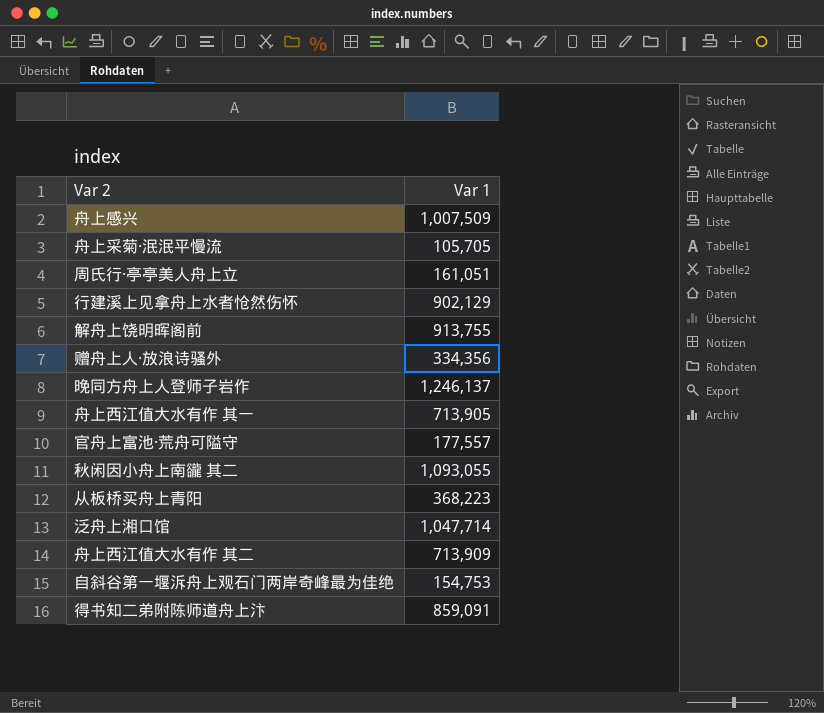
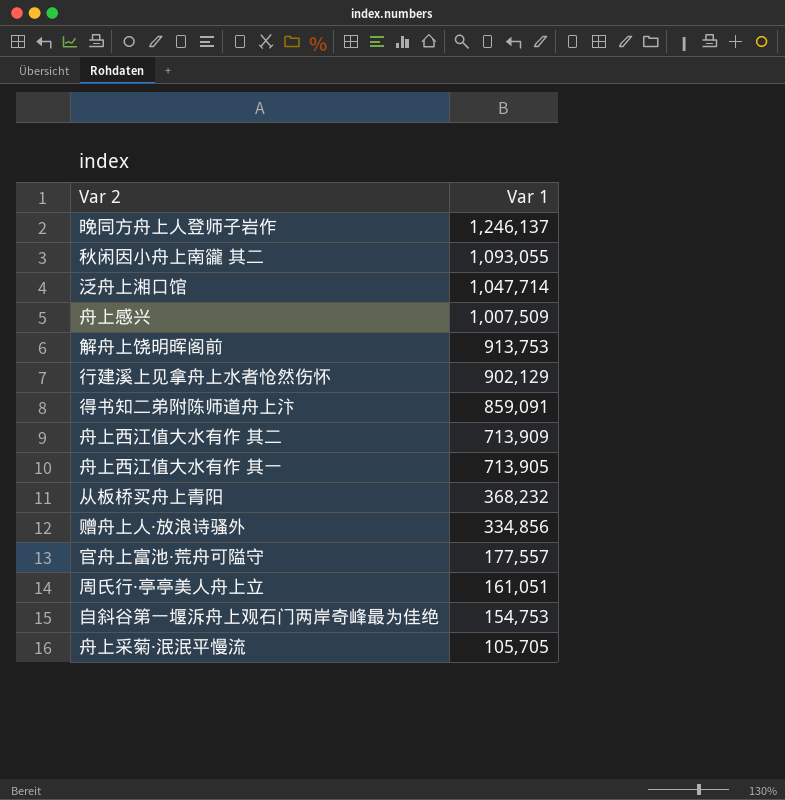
row order: none -> Var 1 descending
解舟上饶明晖阁前 | Var 1: 913,755 -> 913,753
从板桥买舟上青阳 | Var 1: 368,223 -> 368,232
赠舟上人·放浪诗骚外 | Var 1: 334,356 -> 334,856

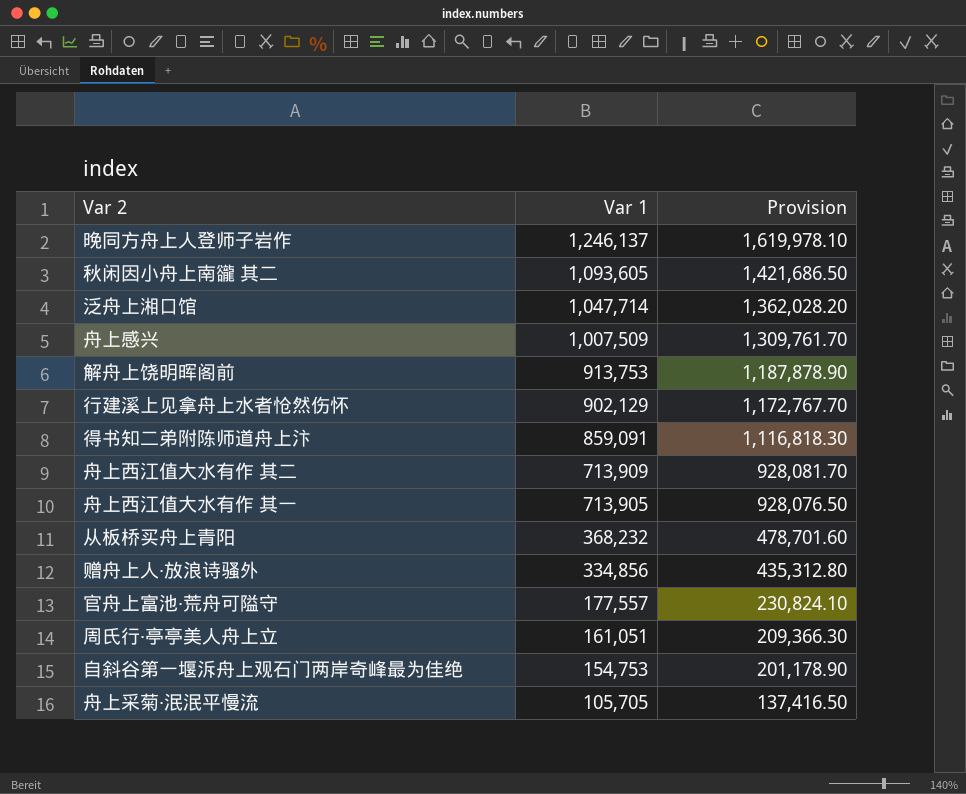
column Provision | formula: none -> [Var 1] * 1.3
秋闲因小舟上南豅 其二 | Var 1: 1,093,055 -> 1,093,605

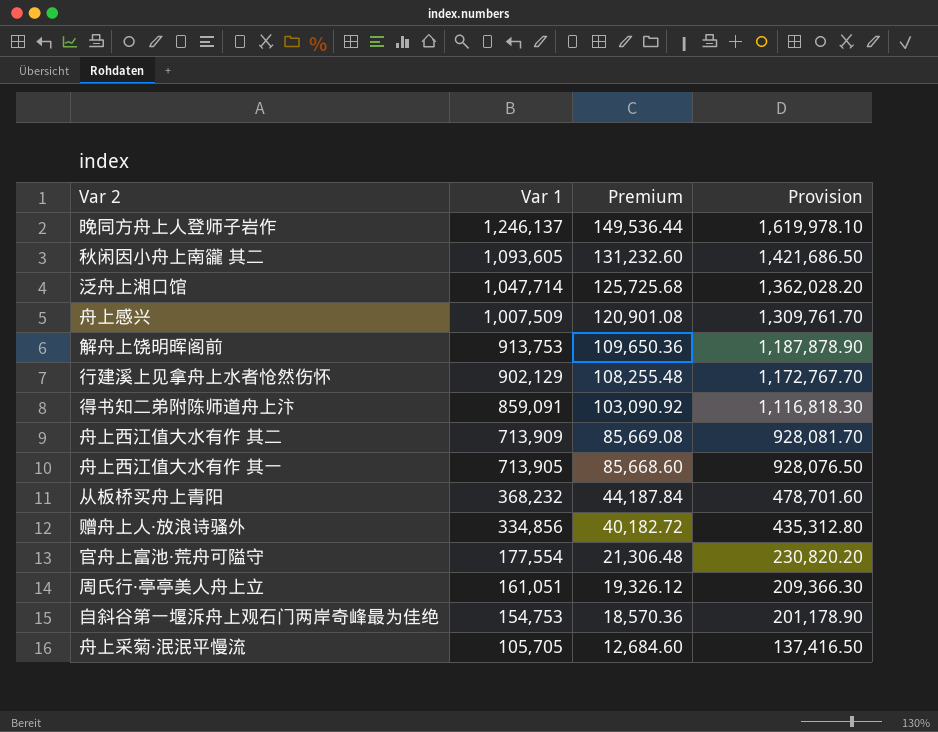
column Premium | formula: none -> [Var 1] * 0.12
官舟上富池·荒舟可隘守 | Var 1: 177,557 -> 177,554
官舟上富池·荒舟可隘守 | Provision: 230,824.10 -> 230,820.20

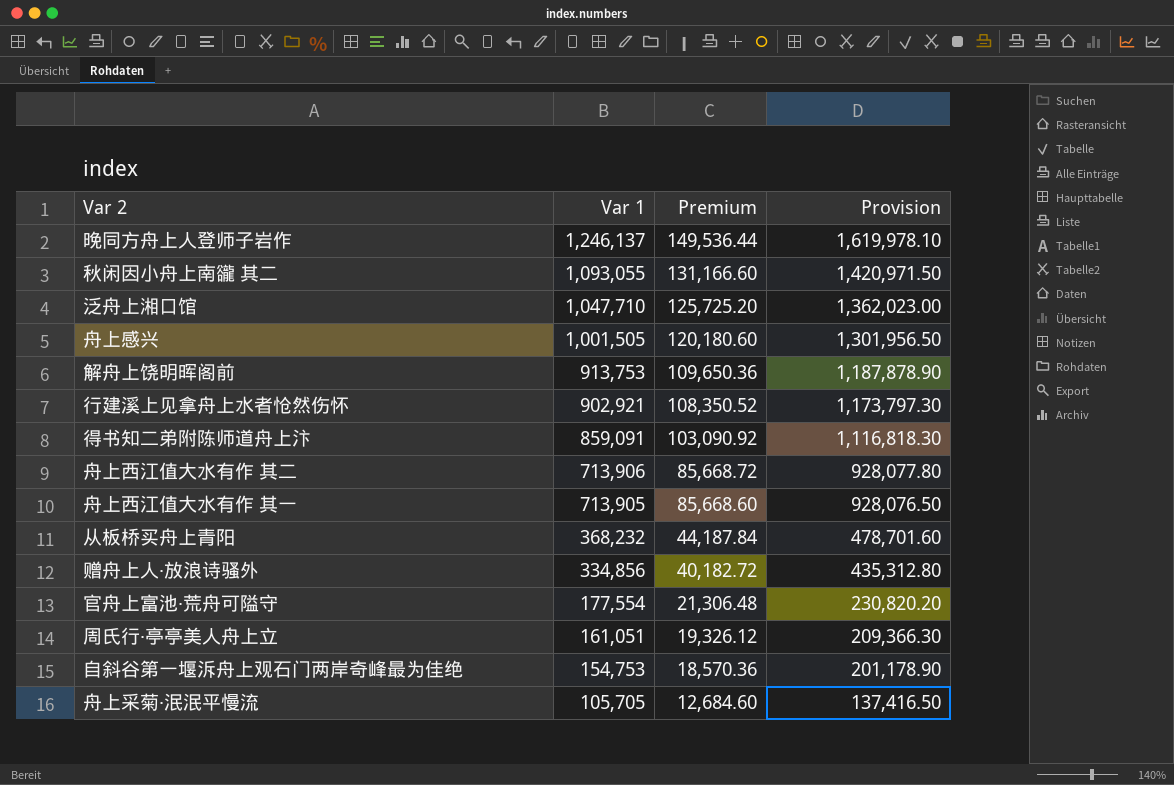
秋闲因小舟上南豅 其二 | Var 1: 1,093,605 -> 1,093,055
秋闲因小舟上南豅 其二 | Premium: 131,232.60 -> 131,166.60
秋闲因小舟上南豅 其二 | Provision: 1,421,686.50 -> 1,420,971.50
泛舟上湘口馆 | Var 1: 1,047,714 -> 1,047,710
泛舟上湘口馆 | Premium: 125,725.68 -> 125,725.20
泛舟上湘口馆 | Provision: 1,362,028.20 -> 1,362,023.00
舟上感兴 | Var 1: 1,007,509 -> 1,001,505
舟上感兴 | Premium: 120,901.08 -> 120,180.60
舟上感兴 | Provision: 1,309,761.70 -> 1,301,956.50
行建溪上见拿舟上水者怆然伤怀 | Var 1: 902,129 -> 902,921
行建溪上见拿舟上水者怆然伤怀 | Premium: 108,255.48 -> 108,350.52
行建溪上见拿舟上水者怆然伤怀 | Provision: 1,172,767.70 -> 1,173,797.30
舟上西江值大水有作 其二 | Var 1: 713,909 -> 713,906
舟上西江值大水有作 其二 | Premium: 85,669.08 -> 85,668.72
舟上西江值大水有作 其二 | Provision: 928,081.70 -> 928,077.80

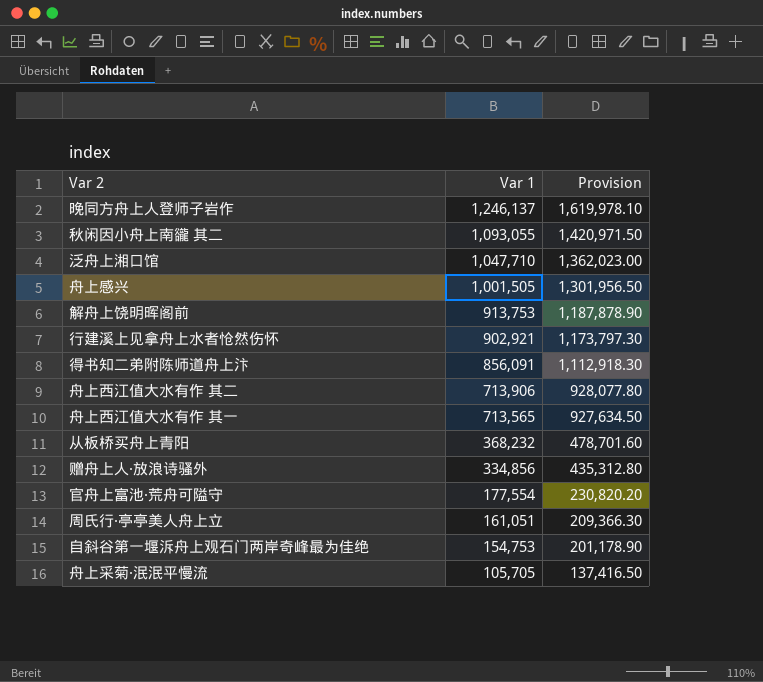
column Premium | formula: [Var 1] * 0.12 -> none
得书知二弟附陈师道舟上汴 | Var 1: 859,091 -> 856,091
得书知二弟附陈师道舟上汴 | Provision: 1,116,818.30 -> 1,112,918.30
舟上西江值大水有作 其一 | Var 1: 713,905 -> 713,565
舟上西江值大水有作 其一 | Provision: 928,076.50 -> 927,634.50

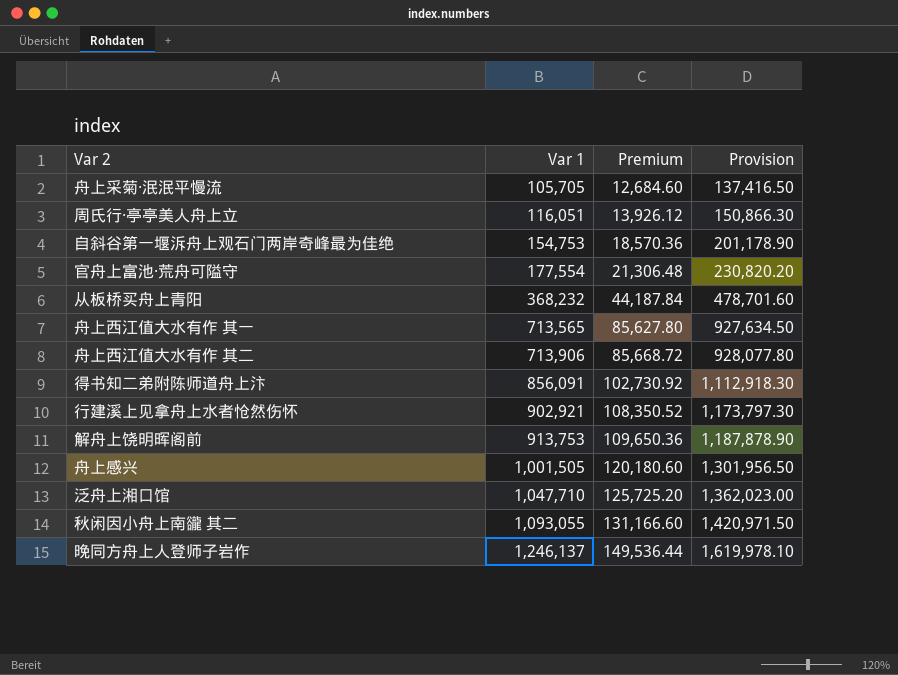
row order: Var 1 descending -> Var 1 ascending
column Premium | formula: none -> [Var 1] * 0.12
row 赠舟上人·放浪诗骚外: 334,856 | 435,312.80 -> none
周氏行·亭亭美人舟上立 | Var 1: 161,051 -> 116,051
周氏行·亭亭美人舟上立 | Provision: 209,366.30 -> 150,866.30

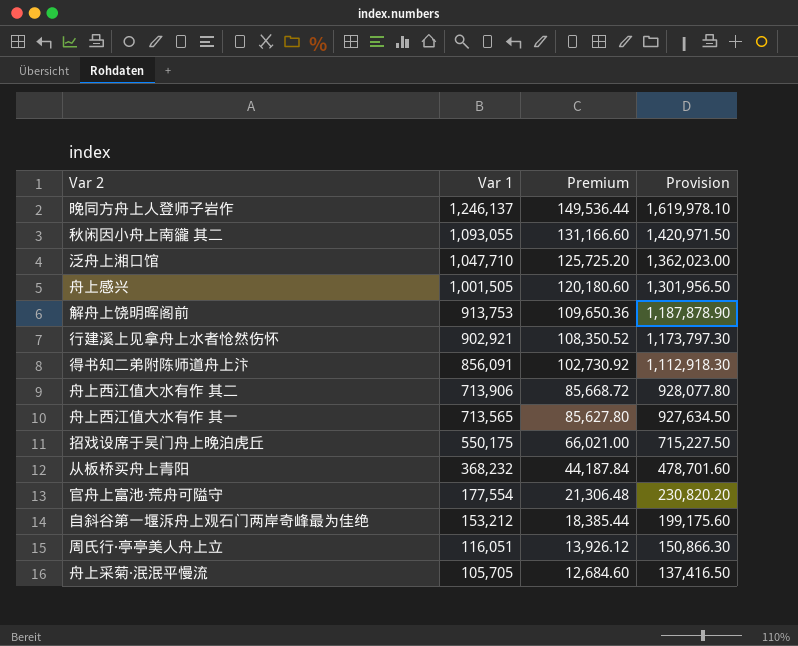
row order: Var 1 ascending -> Var 1 descending
row 招戏设席于吴门舟上晚泊虎丘: none -> 550,175 | 66,021.00 | 715,227.50
自斜谷第一堰泝舟上观石门两岸奇峰最为佳绝 | Var 1: 154,753 -> 153,212
自斜谷第一堰泝舟上观石门两岸奇峰最为佳绝 | Premium: 18,570.36 -> 18,385.44
自斜谷第一堰泝舟上观石门两岸奇峰最为佳绝 | Provision: 201,178.90 -> 199,175.60

